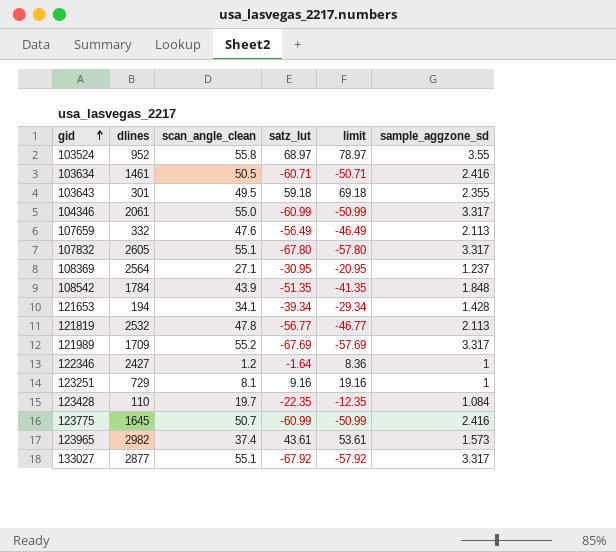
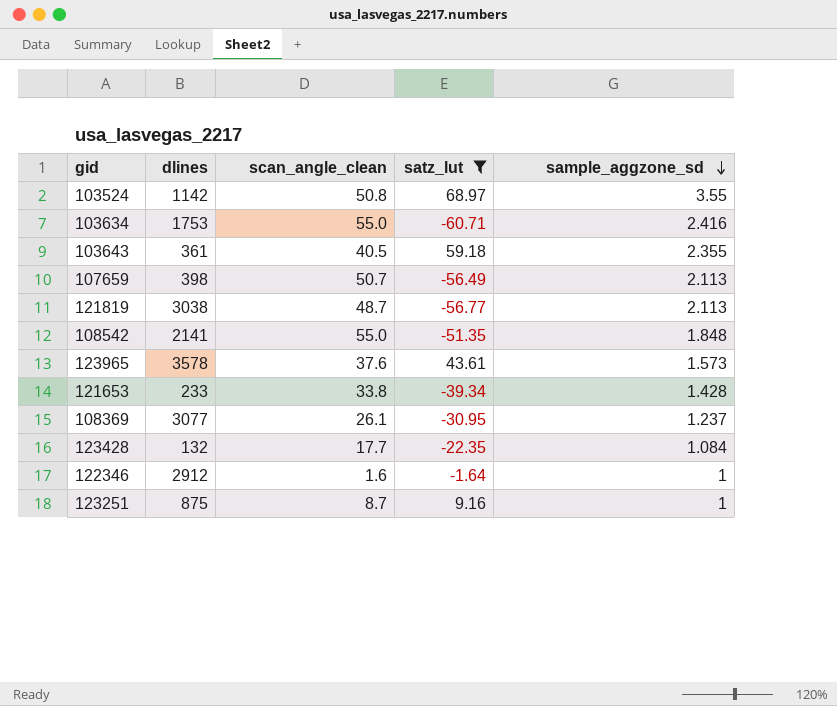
filter: none -> satz_lut >= -60.71
row order: gid ascending -> sample_aggzone_sd descending
column limit | formula: [satz_lut] + 10 -> none
103524 | dlines: 952 -> 1142
103524 | scan_angle_clean: 55.8 -> 50.8
103634 | dlines: 1461 -> 1753
103634 | scan_angle_clean: 50.5 -> 55.0
103643 | dlines: 301 -> 361
103643 | scan_angle_clean: 49.5 -> 40.5
107659 | dlines: 332 -> 398
107659 | scan_angle_clean: 47.6 -> 50.7
121819 | dlines: 2532 -> 3038
121819 | scan_angle_clean: 47.8 -> 48.7
108542 | dlines: 1784 -> 2141
108542 | scan_angle_clean: 43.9 -> 55.0
123965 | dlines: 2982 -> 3578
123965 | scan_angle_clean: 37.4 -> 37.6
121653 | dlines: 194 -> 233
121653 | scan_angle_clean: 34.1 -> 33.8
108369 | dlines: 2564 -> 3077
108369 | scan_angle_clean: 27.1 -> 26.1
123428 | dlines: 110 -> 132
123428 | scan_angle_clean: 19.7 -> 17.7
122346 | dlines: 2427 -> 2912
122346 | scan_angle_clean: 1.2 -> 1.6
123251 | dlines: 729 -> 875
123251 | scan_angle_clean: 8.1 -> 8.7

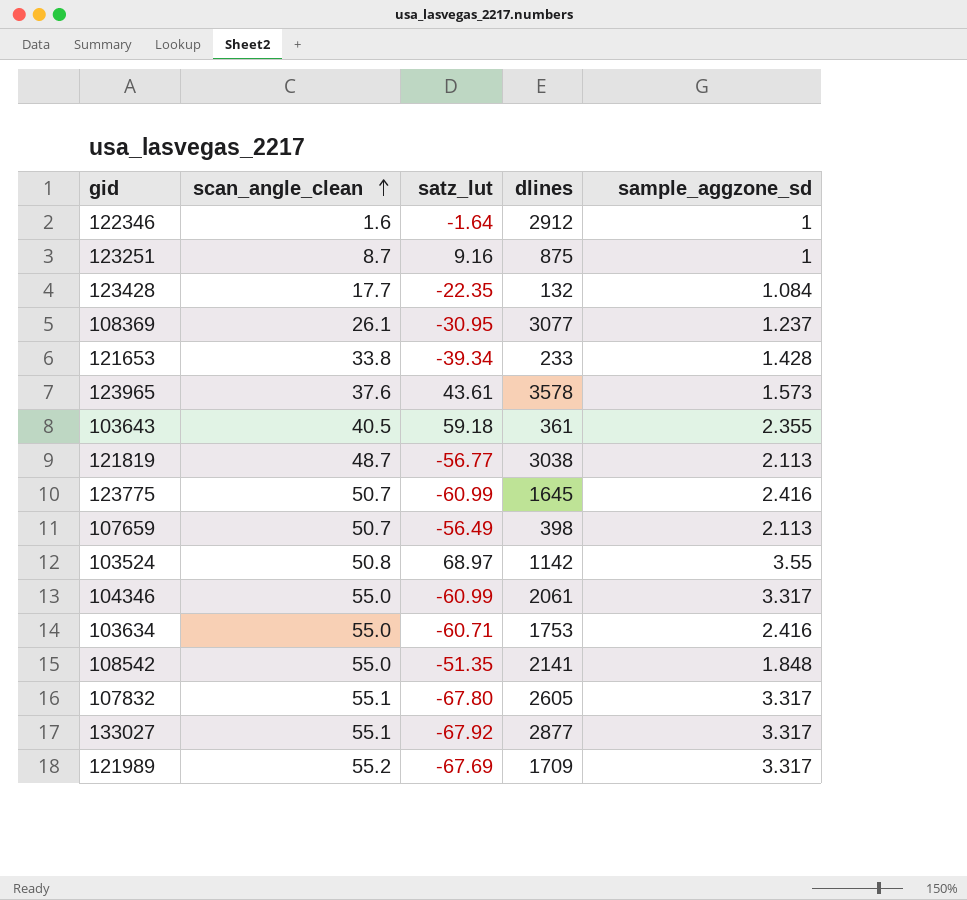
filter: satz_lut >= -60.71 -> none
row order: sample_aggzone_sd descending -> scan_angle_clean ascending
column dlines | position: 2 -> 4

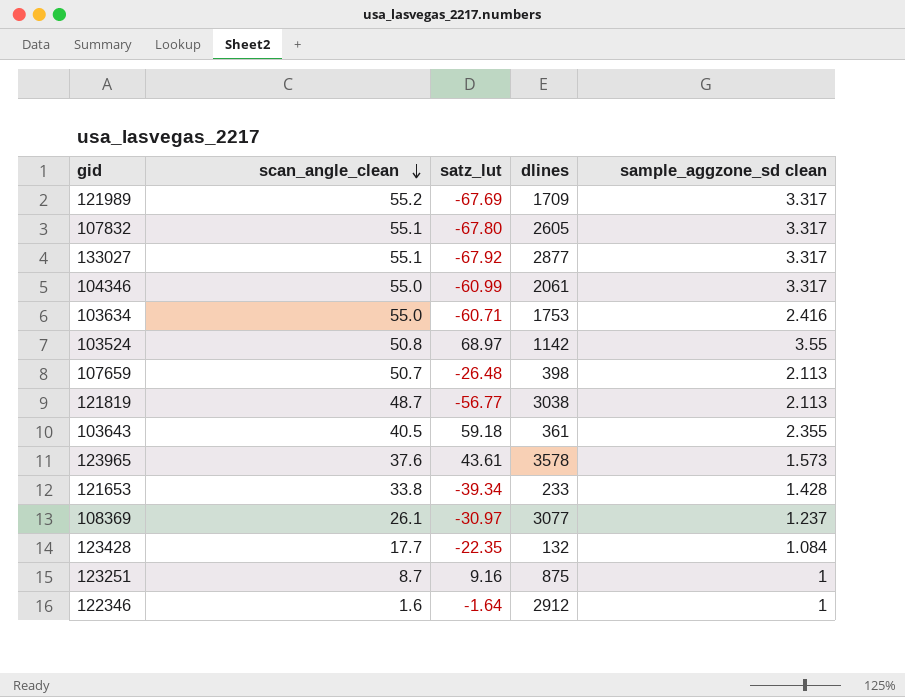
row order: scan_angle_clean ascending -> scan_angle_clean descending
column name: sample_aggzone_sd -> sample_aggzone_sd clean
row 123775: 50.7 | -60.99 | 1645 | 2.416 -> none
row 108542: 55.0 | -51.35 | 2141 | 1.848 -> none
107659 | satz_lut: -56.49 -> -26.48
108369 | satz_lut: -30.95 -> -30.97

